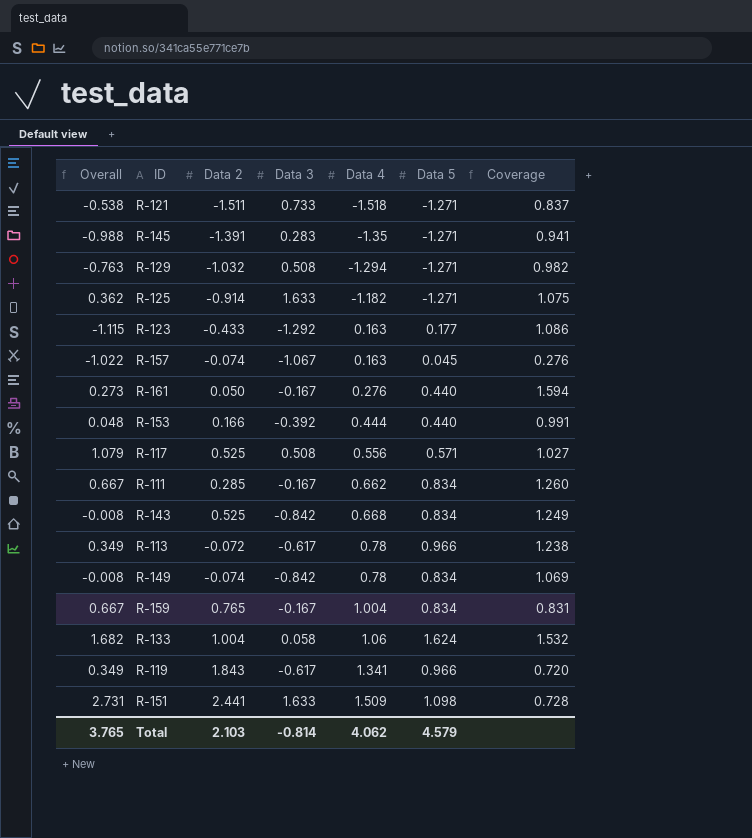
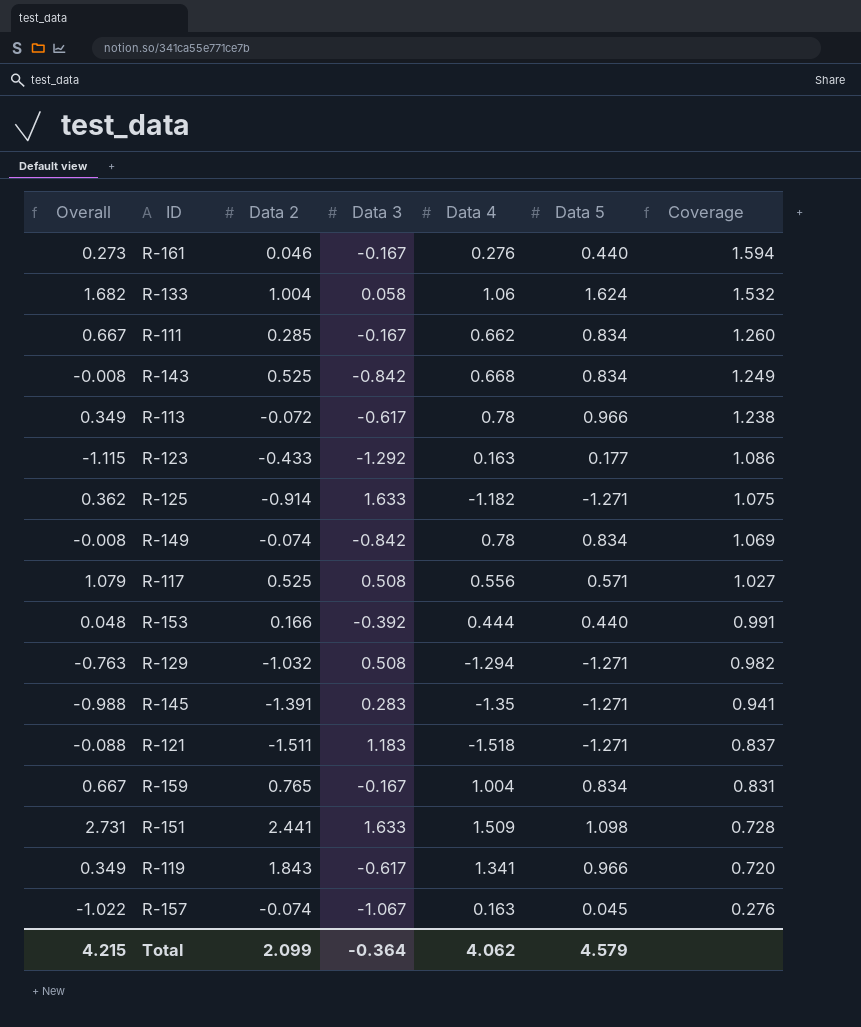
row order: Data 4 ascending -> Coverage descending
R-161 | Data 2: 0.050 -> 0.046
R-121 | Overall: -0.538 -> -0.088
R-121 | Data 3: 0.733 -> 1.183
Total | Overall: 3.765 -> 4.215
Total | Data 2: 2.103 -> 2.099
Total | Data 3: -0.814 -> -0.364

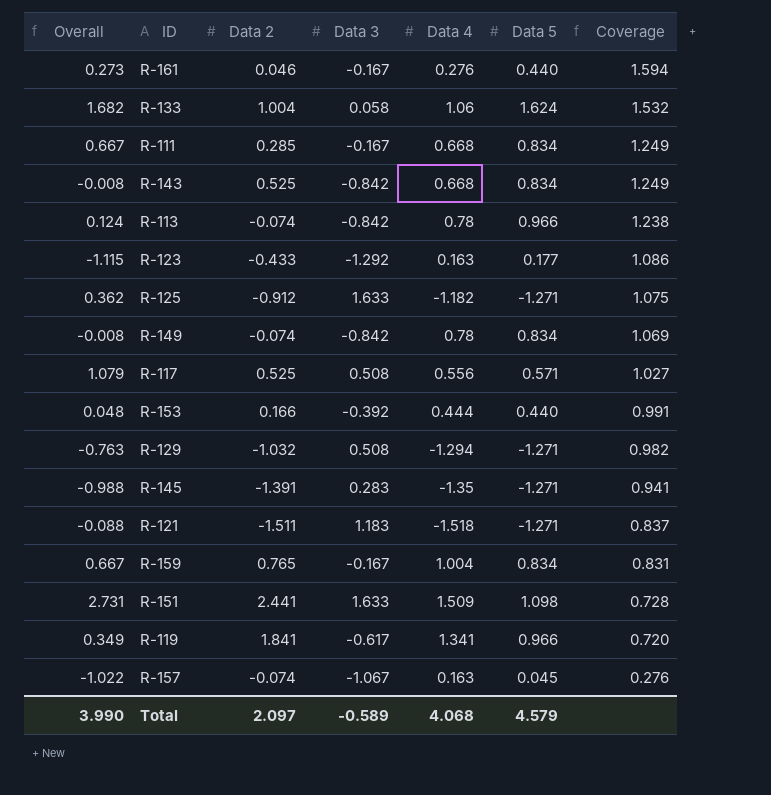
R-111 | Data 4: 0.662 -> 0.668
R-111 | Coverage: 1.260 -> 1.249
R-113 | Overall: 0.349 -> 0.124
R-113 | Data 2: -0.072 -> -0.074
R-113 | Data 3: -0.617 -> -0.842
R-125 | Data 2: -0.914 -> -0.912
R-119 | Data 2: 1.843 -> 1.841
Total | Overall: 4.215 -> 3.990
Total | Data 2: 2.099 -> 2.097
Total | Data 3: -0.364 -> -0.589
Total | Data 4: 4.062 -> 4.068

